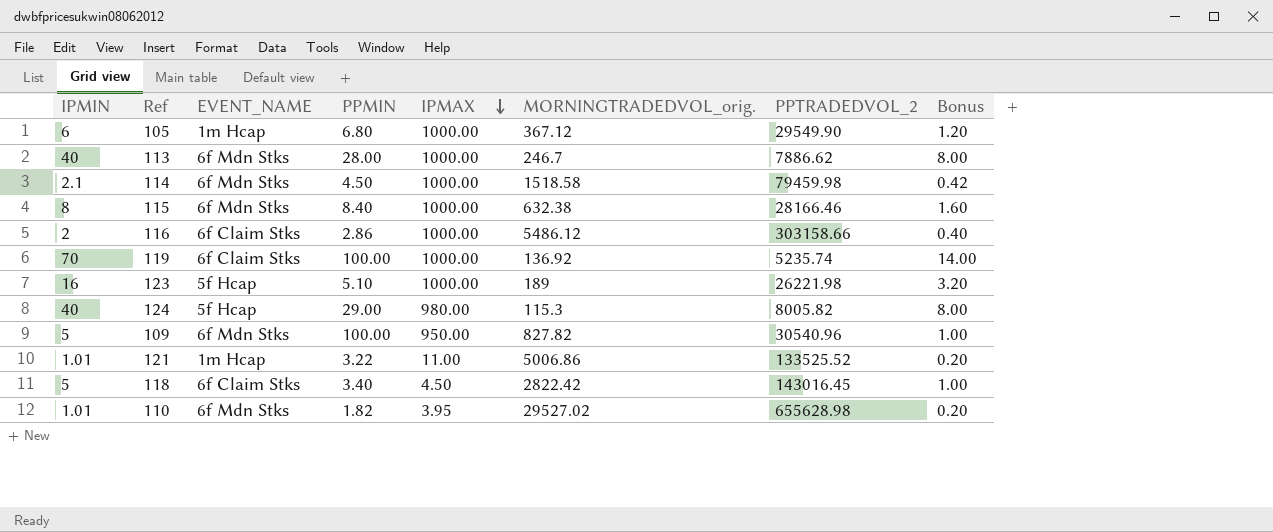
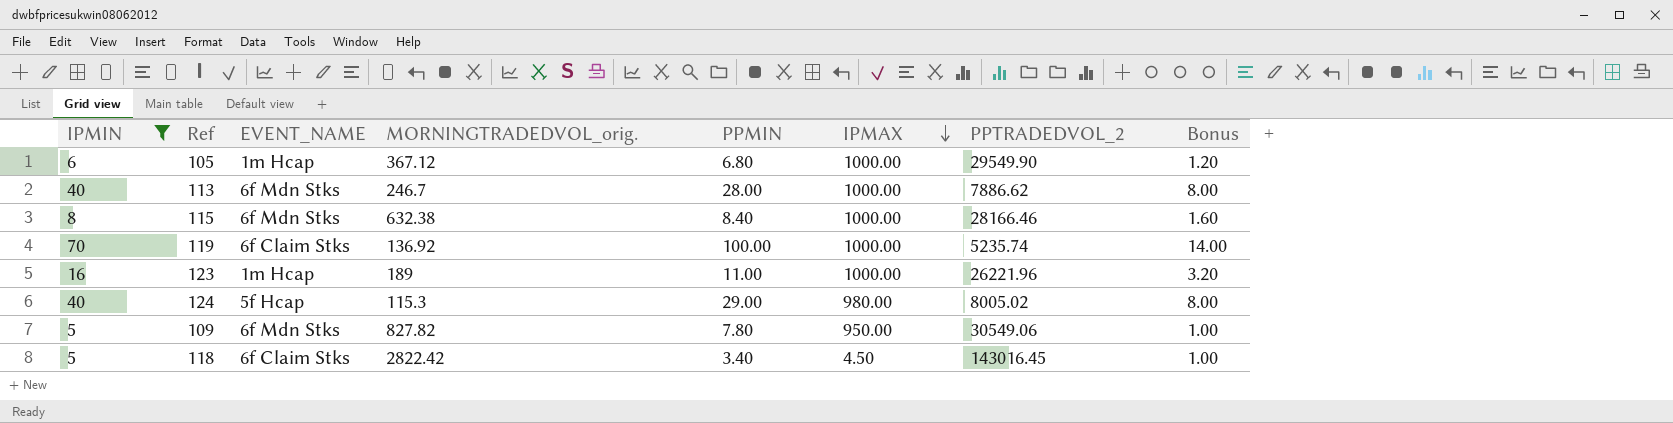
filter: none -> IPMIN >= 5
column MORNINGTRADEDVOL_orig. | position: 6 -> 4
123 | EVENT_NAME: 5f Hcap -> 1m Hcap
123 | PPMIN: 5.10 -> 11.00
123 | PPTRADEDVOL_2: 26221.98 -> 26221.96
124 | PPTRADEDVOL_2: 8005.82 -> 8005.02
109 | PPMIN: 100.00 -> 7.80
109 | PPTRADEDVOL_2: 30540.96 -> 30549.06

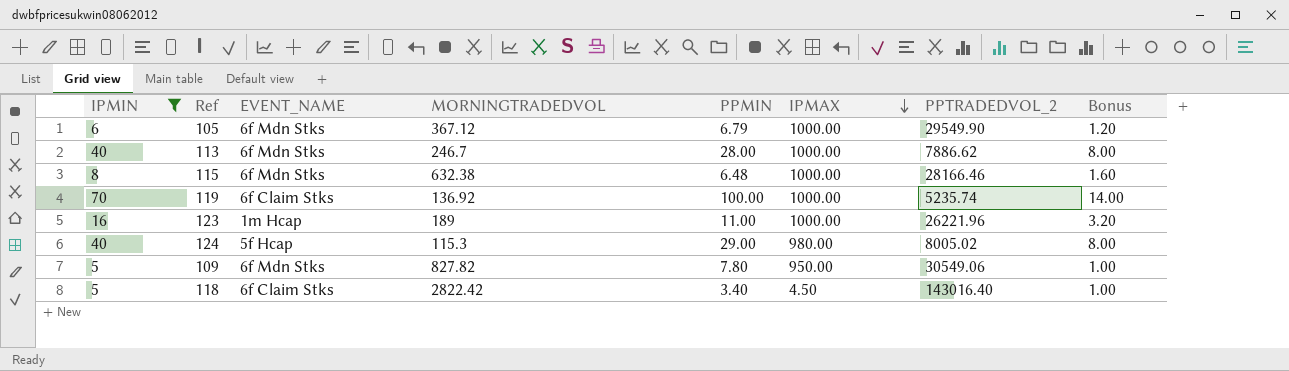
column name: MORNINGTRADEDVOL_orig. -> MORNINGTRADEDVOL
105 | EVENT_NAME: 1m Hcap -> 6f Mdn Stks
105 | PPMIN: 6.80 -> 6.79
115 | PPMIN: 8.40 -> 6.48
118 | PPTRADEDVOL_2: 143016.45 -> 143016.40

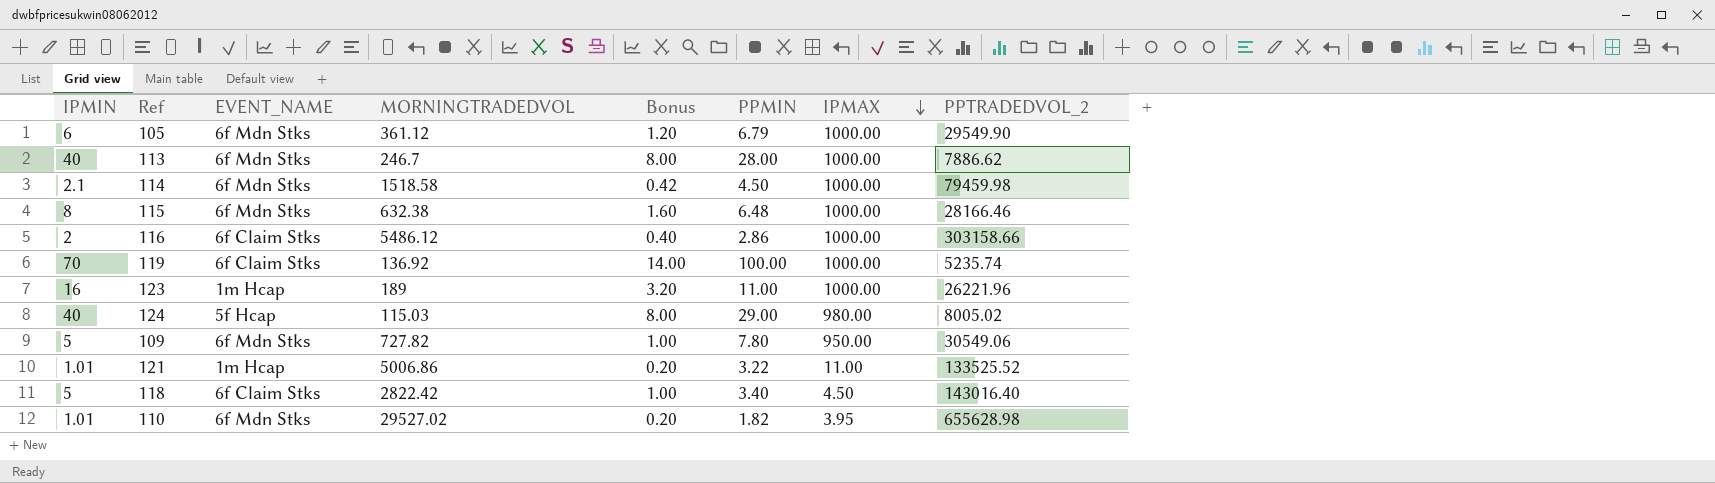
filter: IPMIN >= 5 -> none
column Bonus | position: 8 -> 5
105 | MORNINGTRADEDVOL: 367.12 -> 361.12
124 | MORNINGTRADEDVOL: 115.3 -> 115.03
109 | MORNINGTRADEDVOL: 827.82 -> 727.82

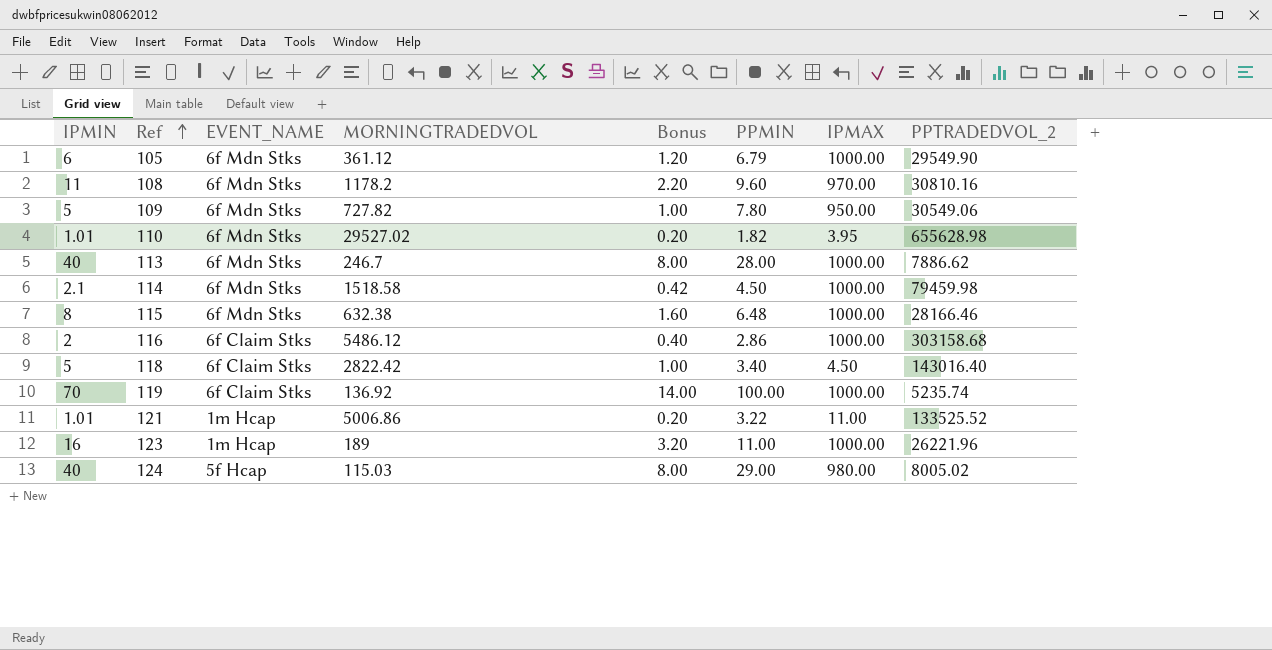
row order: IPMAX descending -> Ref ascending
row 108: none -> 11 | 6f Mdn Stks | 1178.2 | 2.20 | 9.60 | 970.00 | 30810.16
116 | PPTRADEDVOL_2: 303158.66 -> 303158.68

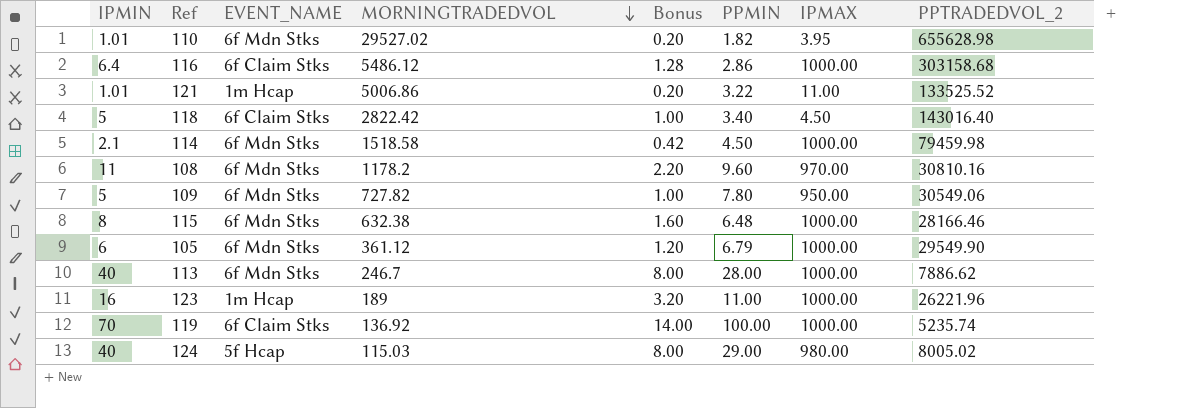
row order: Ref ascending -> MORNINGTRADEDVOL descending
116 | IPMIN: 2 -> 6.4
116 | Bonus: 0.40 -> 1.28

